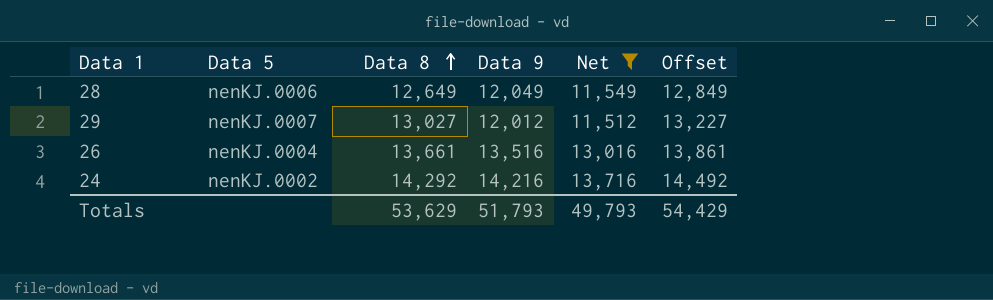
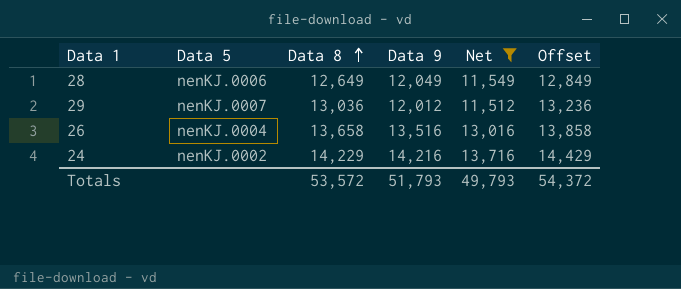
29 | Data 8: 13,027 -> 13,036
29 | Offset: 13,227 -> 13,236
26 | Data 8: 13,661 -> 13,658
26 | Offset: 13,861 -> 13,858
24 | Data 8: 14,292 -> 14,229
24 | Offset: 14,492 -> 14,429
Totals | Data 8: 53,629 -> 53,572
Totals | Offset: 54,429 -> 54,372

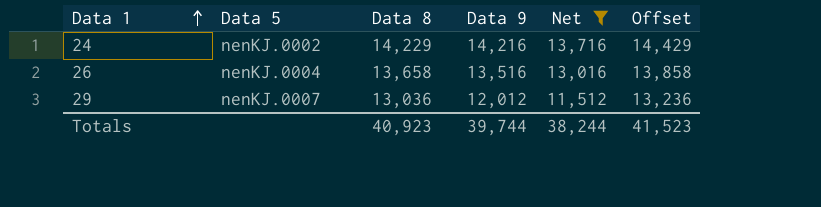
row order: Data 8 ascending -> Data 1 ascending
row 28: nenKJ.0006 | 12,649 | 12,049 | 11,549 | 12,849 -> none
Totals | Data 8: 53,572 -> 40,923
Totals | Data 9: 51,793 -> 39,744
Totals | Net: 49,793 -> 38,244
Totals | Offset: 54,372 -> 41,523

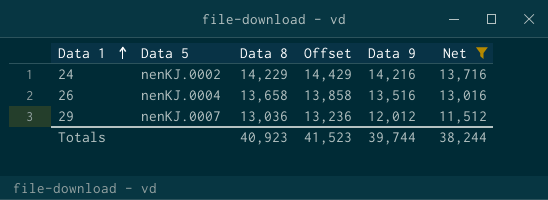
column Offset | position: 6 -> 4

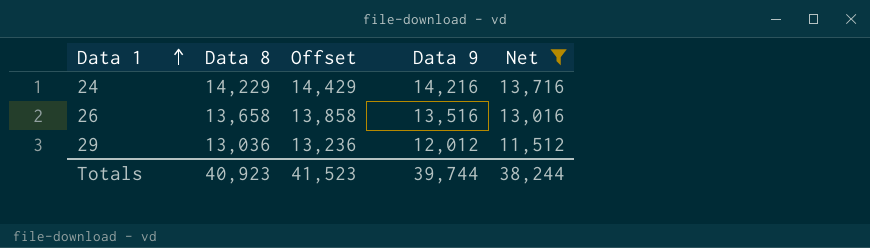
column Data 5 | position: 2 -> none

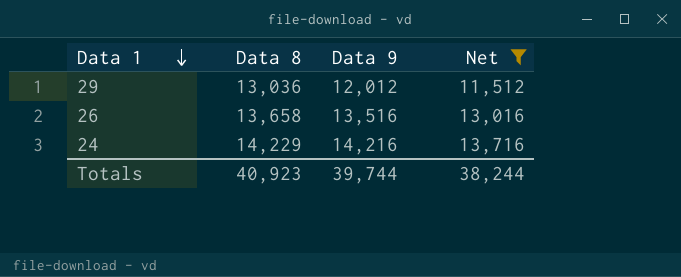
row order: Data 1 ascending -> Data 1 descending
column Offset | formula: [Data 8] + 200 -> none

